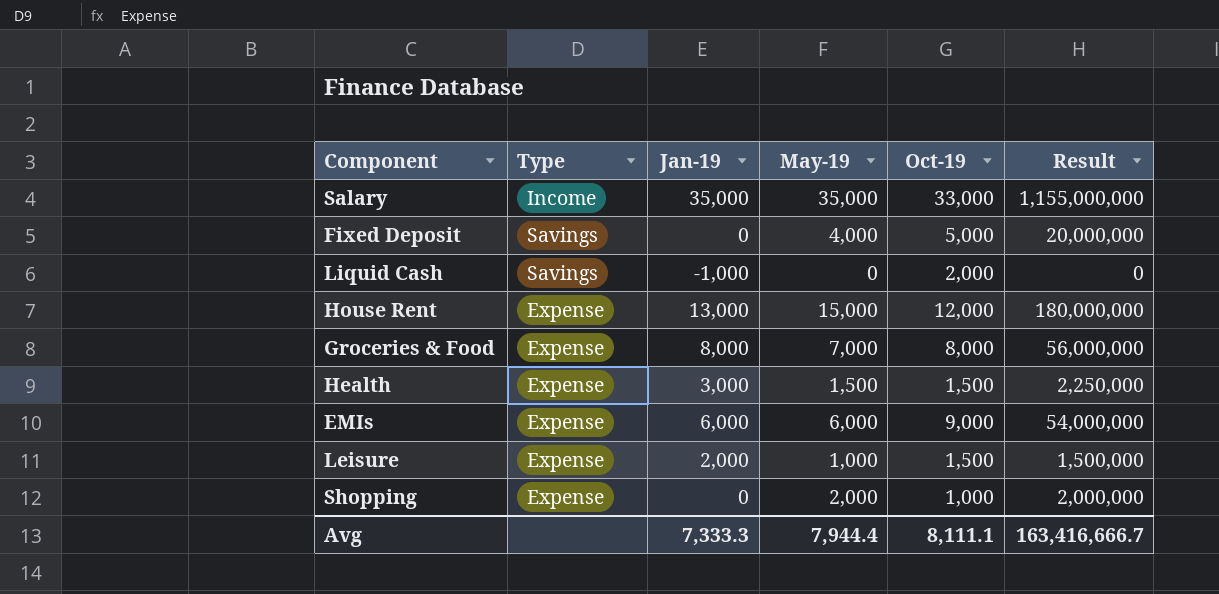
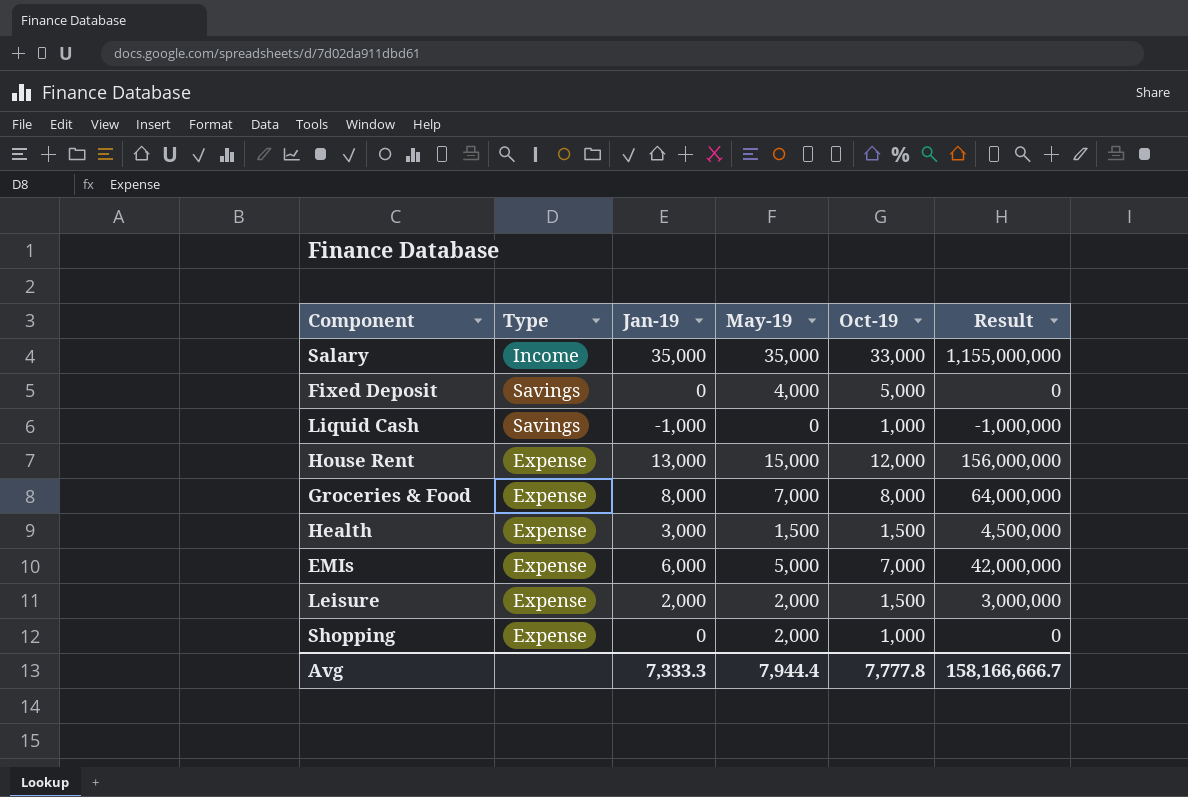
column Result | formula: [May-19] * [Oct-19] -> [Jan-19] * [Oct-19]
Liquid Cash | Oct-19: 2,000 -> 1,000
EMIs | May-19: 6,000 -> 5,000
EMIs | Oct-19: 9,000 -> 7,000
Leisure | May-19: 1,000 -> 2,000
Avg | Oct-19: 8,111.1 -> 7,777.8
Avg | Result: 163,416,666.7 -> 158,166,666.7

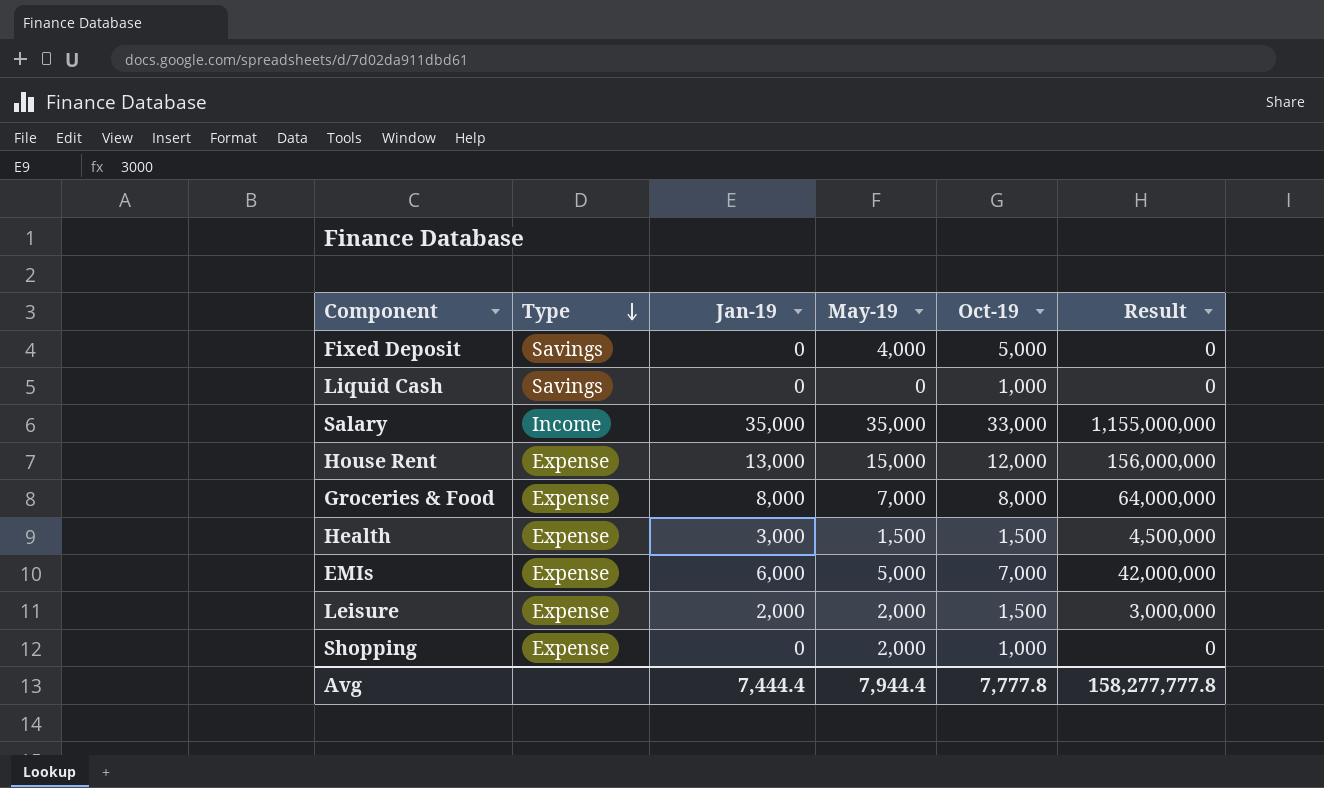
row order: none -> Type descending
Liquid Cash | Jan-19: -1,000 -> 0
Liquid Cash | Result: -1,000,000 -> 0
Avg | Jan-19: 7,333.3 -> 7,444.4
Avg | Result: 158,166,666.7 -> 158,277,777.8

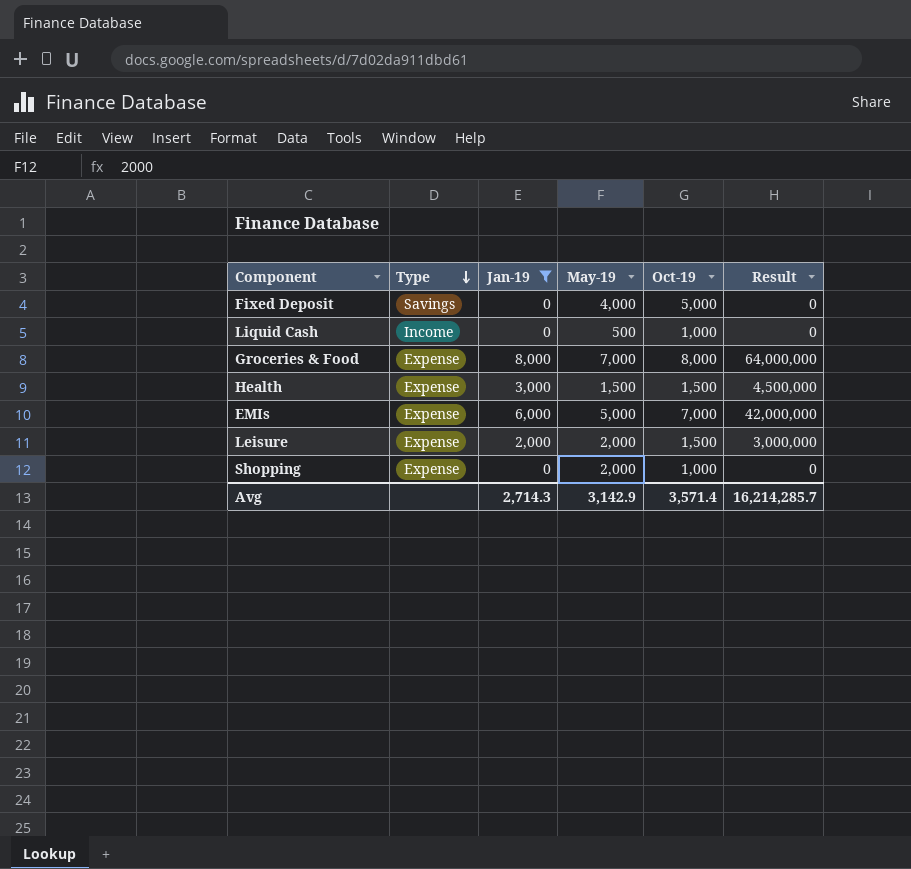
filter: none -> Jan-19 <= 8,000
Liquid Cash | Type: Savings -> Income
Liquid Cash | May-19: 0 -> 500
Avg | Jan-19: 7,444.4 -> 2,714.3
Avg | May-19: 7,944.4 -> 3,142.9
Avg | Oct-19: 7,777.8 -> 3,571.4
Avg | Result: 158,277,777.8 -> 16,214,285.7

